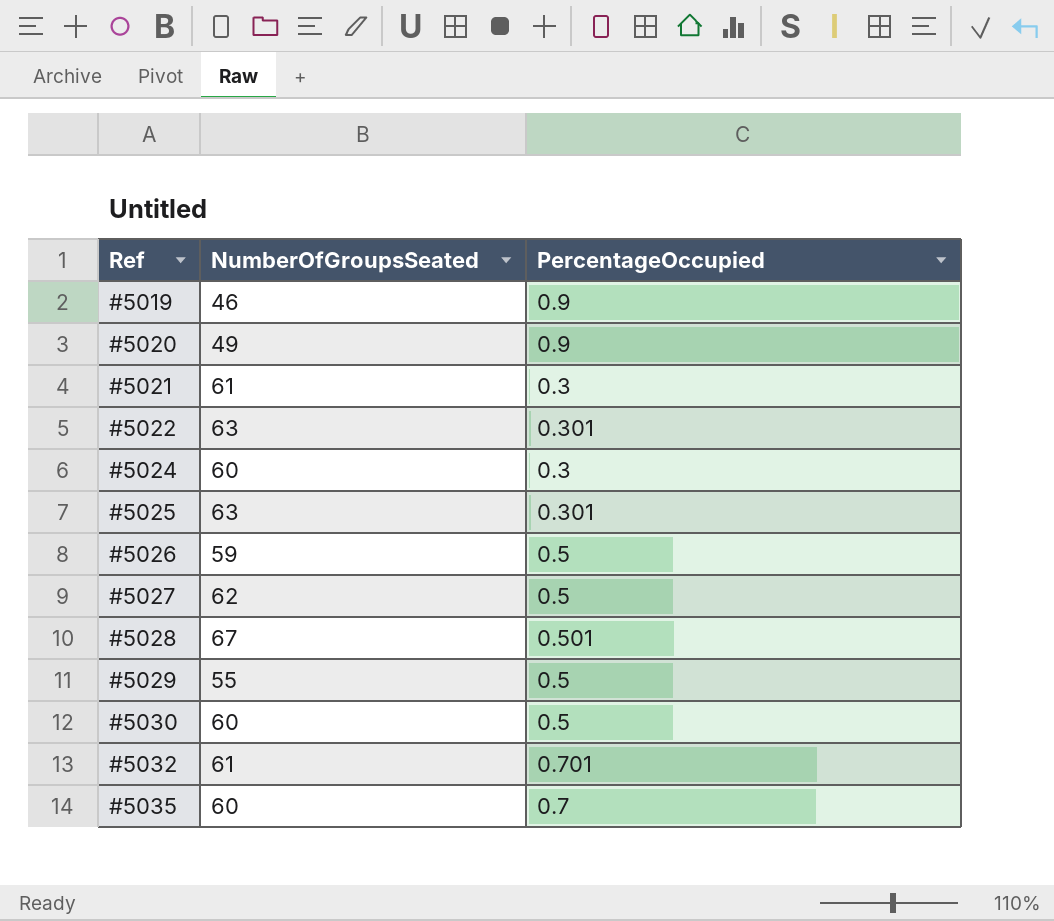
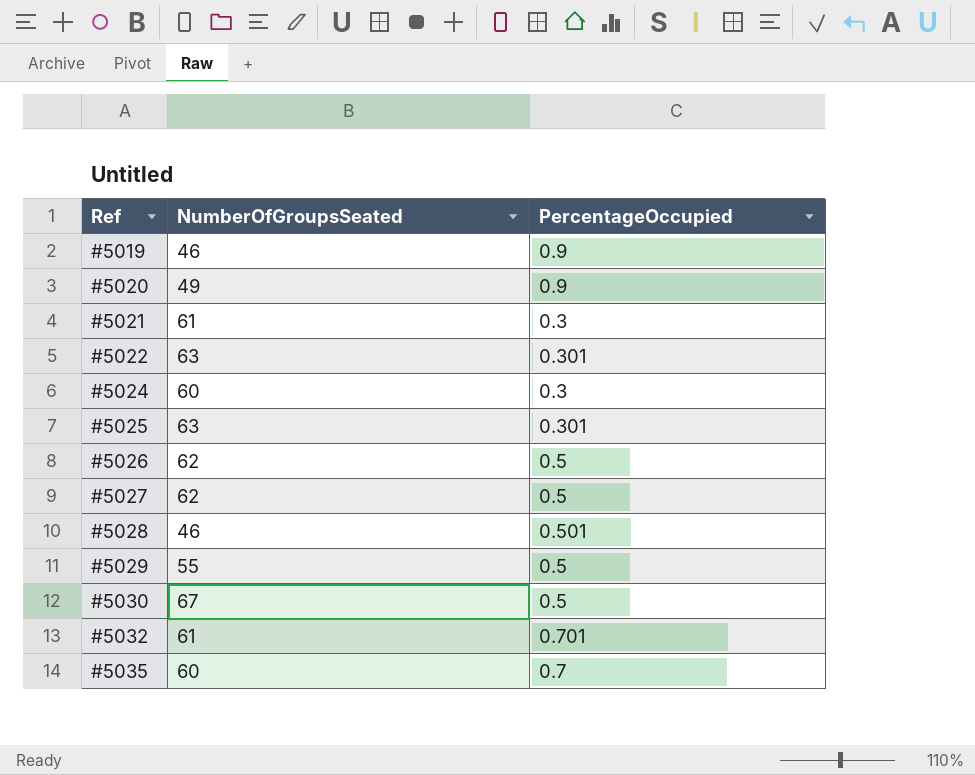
#5026 | NumberOfGroupsSeated: 59 -> 62
#5028 | NumberOfGroupsSeated: 67 -> 46
#5030 | NumberOfGroupsSeated: 60 -> 67

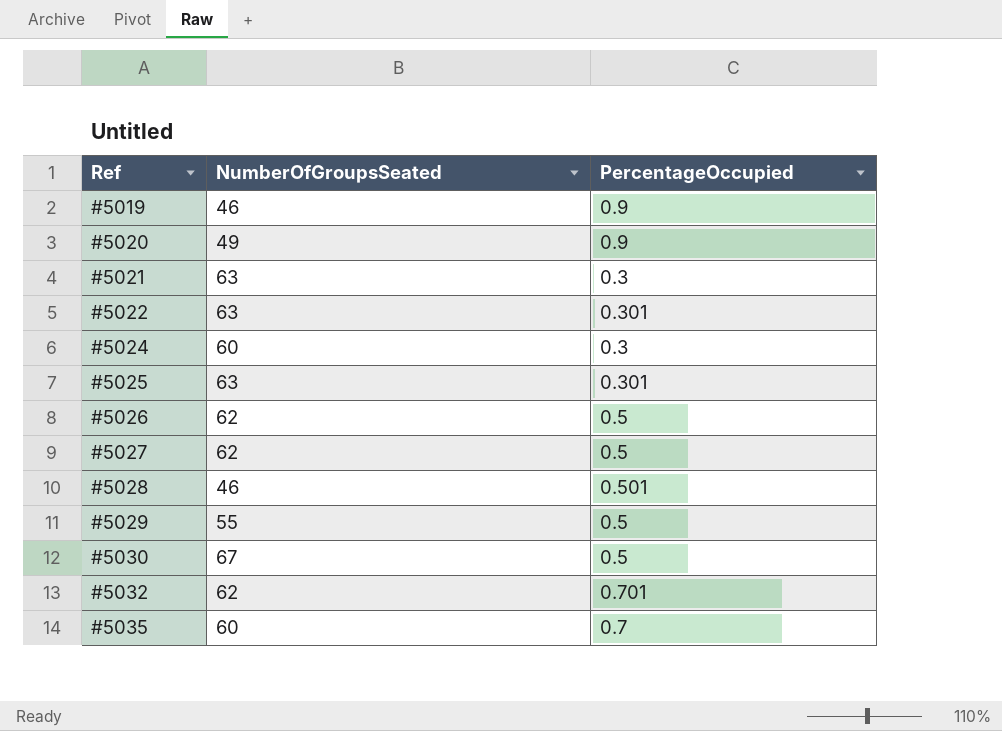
#5021 | NumberOfGroupsSeated: 61 -> 63
#5032 | NumberOfGroupsSeated: 61 -> 62

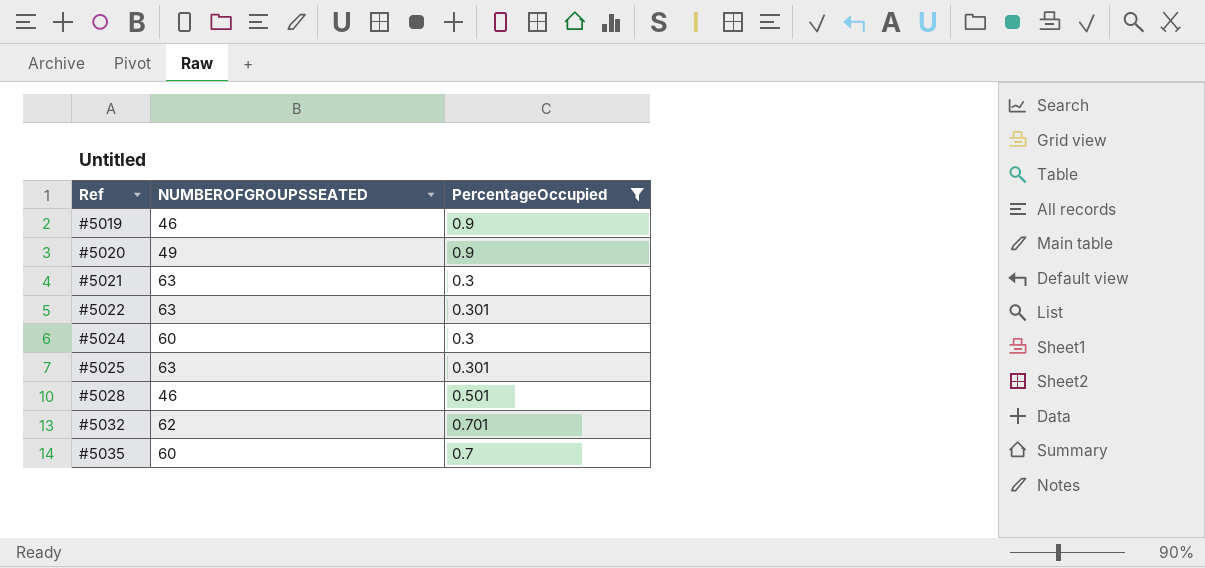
filter: none -> PercentageOccupied != 0.5
column name: NumberOfGroupsSeated -> NUMBEROFGROUPSSEATED

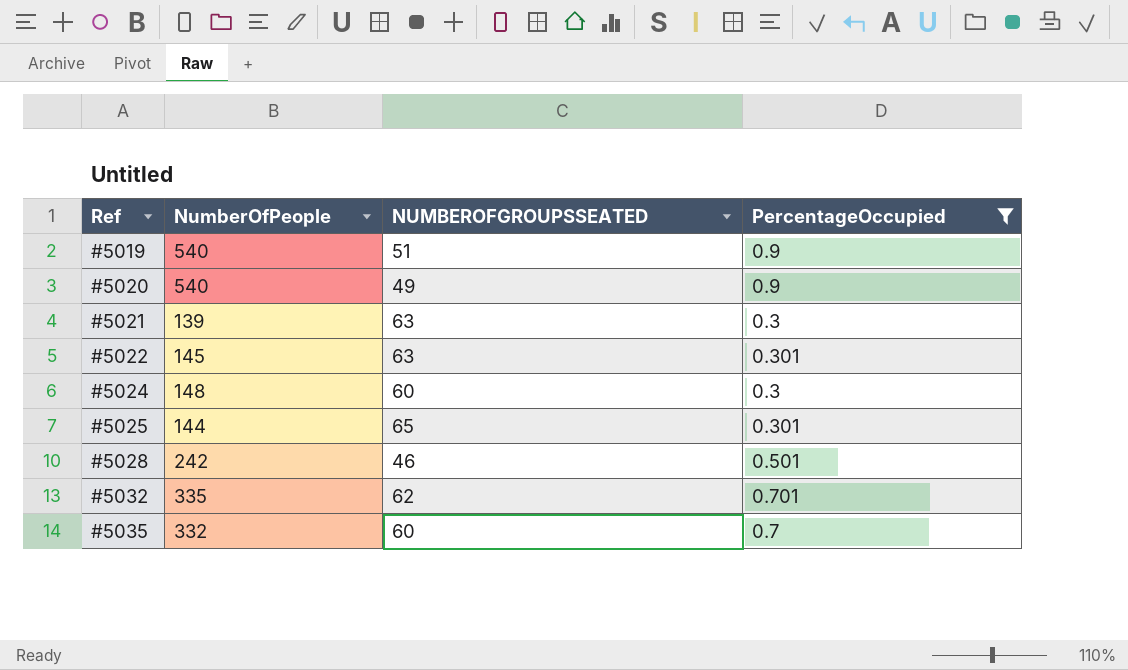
column NumberOfPeople | position: none -> 2
#5019 | NUMBEROFGROUPSSEATED: 46 -> 51
#5025 | NUMBEROFGROUPSSEATED: 63 -> 65

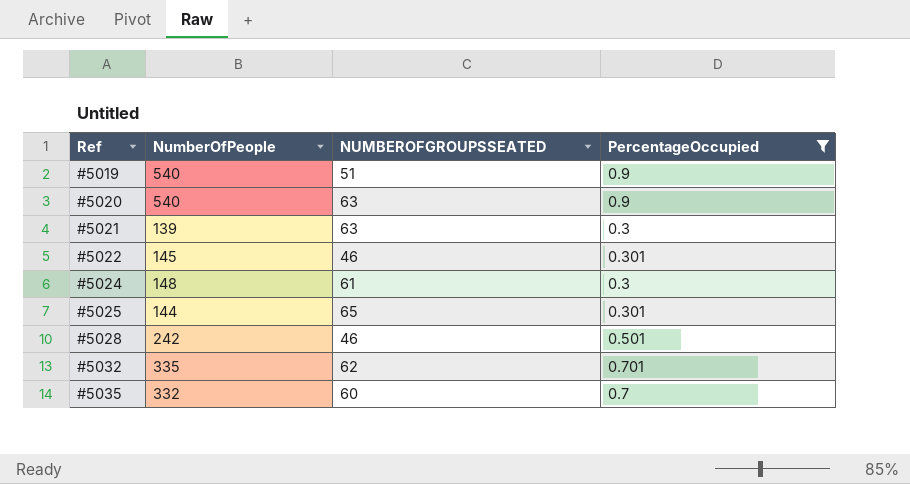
#5020 | NUMBEROFGROUPSSEATED: 49 -> 63
#5022 | NUMBEROFGROUPSSEATED: 63 -> 46
#5024 | NUMBEROFGROUPSSEATED: 60 -> 61

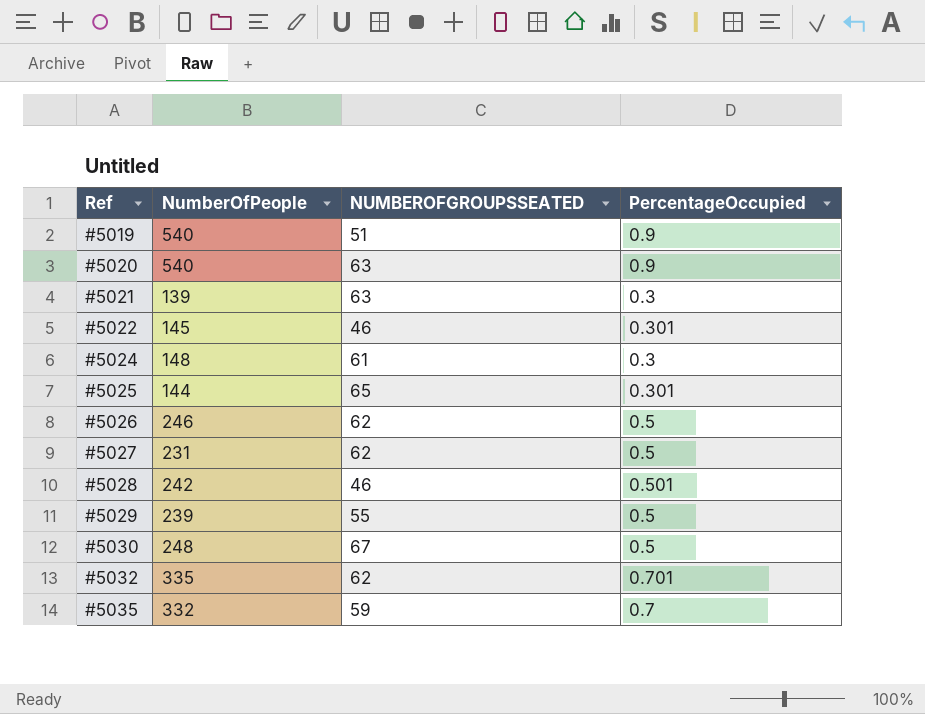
filter: PercentageOccupied != 0.5 -> none
#5035 | NUMBEROFGROUPSSEATED: 60 -> 59

